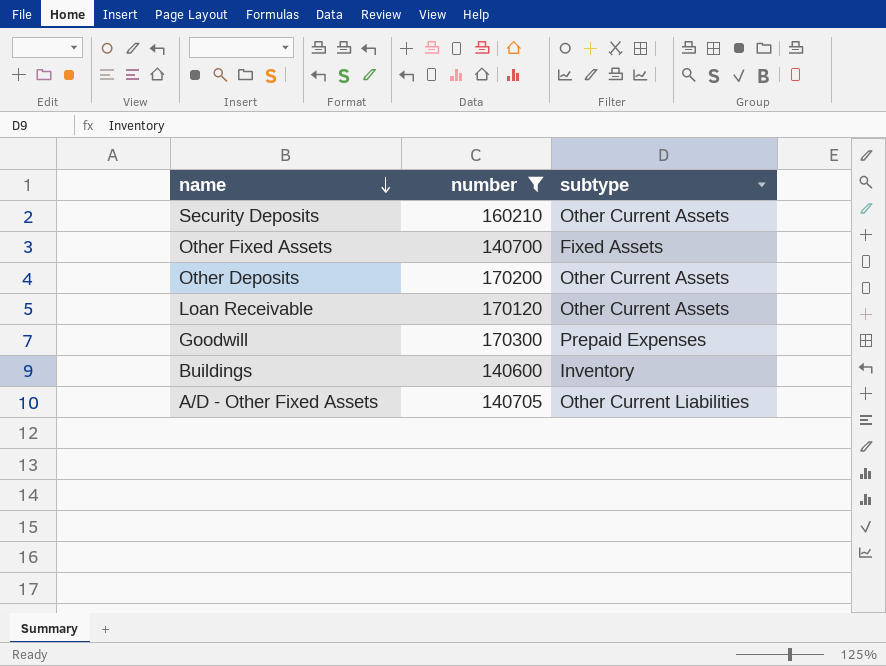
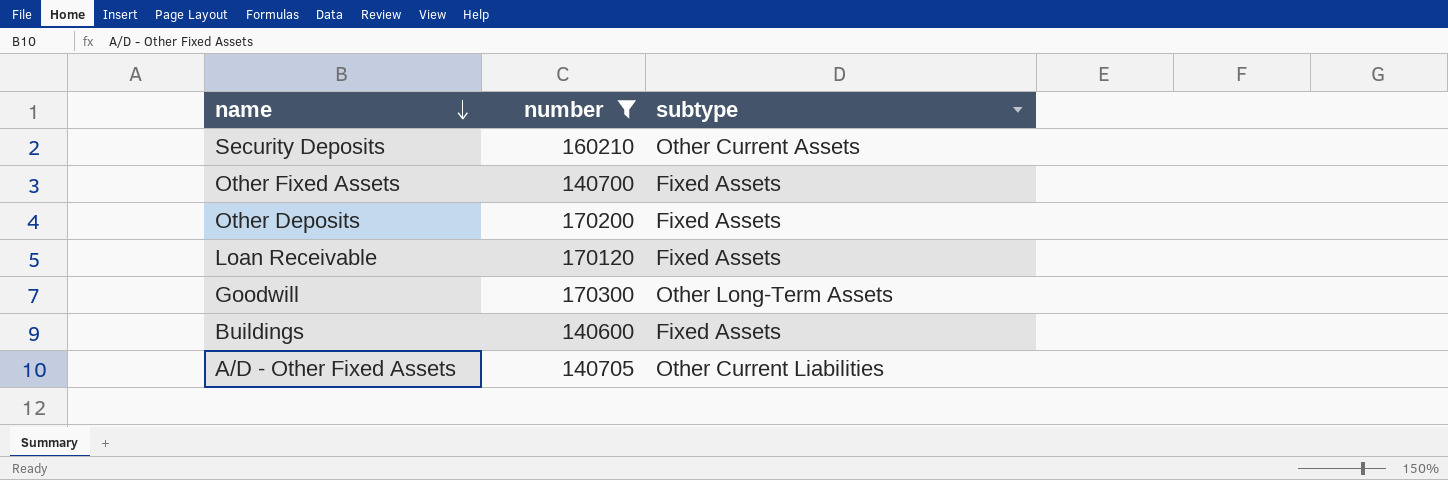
Other Deposits | subtype: Other Current Assets -> Fixed Assets
Loan Receivable | subtype: Other Current Assets -> Fixed Assets
Goodwill | subtype: Prepaid Expenses -> Other Long-Term Assets
Buildings | subtype: Inventory -> Fixed Assets

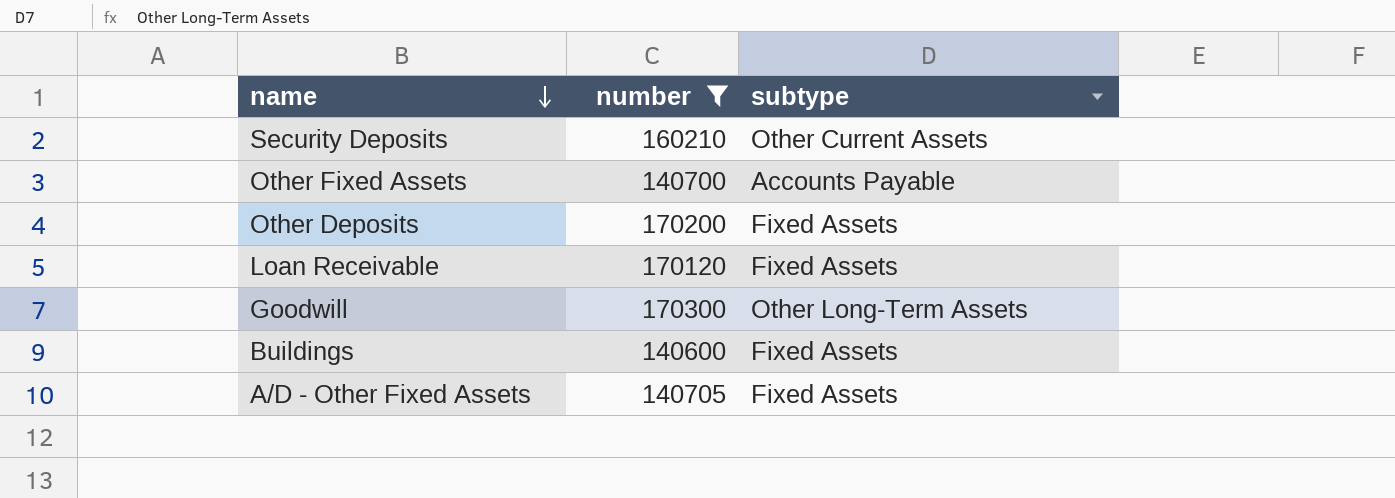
Other Fixed Assets | subtype: Fixed Assets -> Accounts Payable
A/D - Other Fixed Assets | subtype: Other Current Liabilities -> Fixed Assets

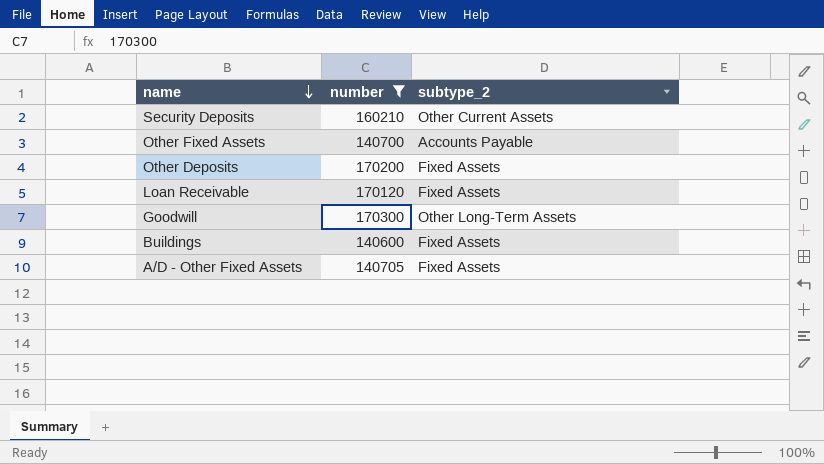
column name: subtype -> subtype_2

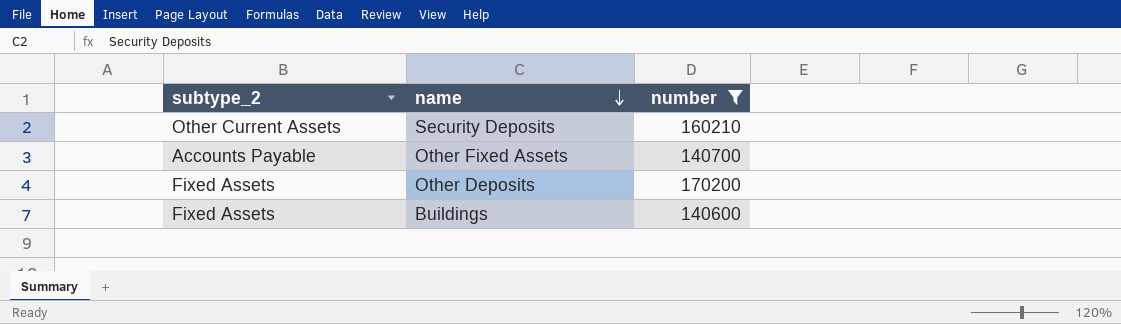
column subtype_2 | position: 3 -> 1
row Loan Receivable: 170120 | Fixed Assets -> none
row Goodwill: 170300 | Other Long-Term Assets -> none
row A/D - Other Fixed Assets: 140705 | Fixed Assets -> none

